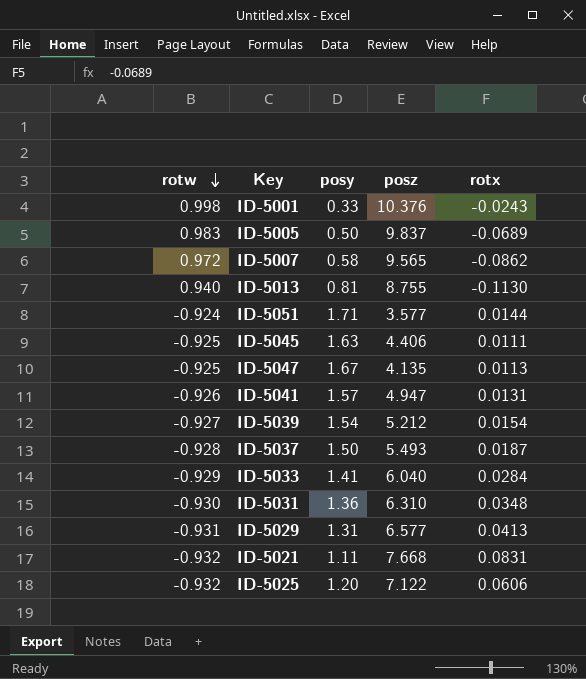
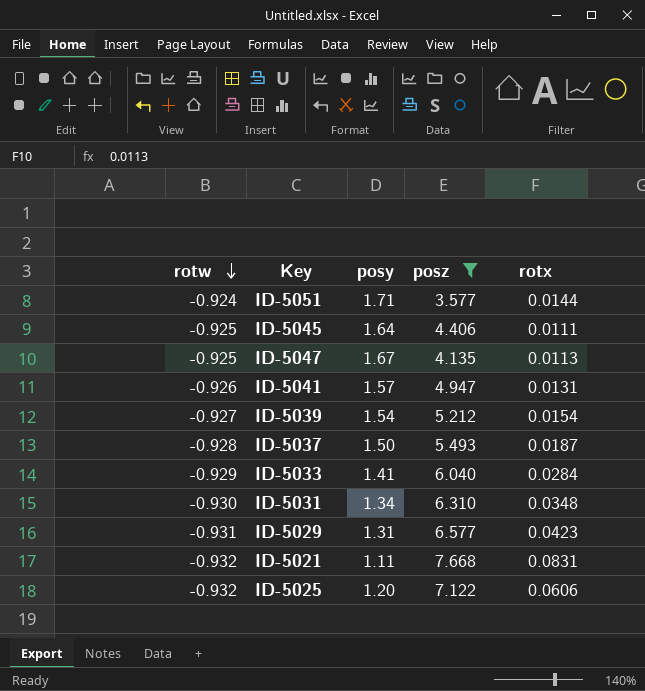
filter: none -> posz <= 7.668
ID-5045 | posy: 1.63 -> 1.64
ID-5031 | posy: 1.36 -> 1.34
ID-5029 | rotx: 0.0413 -> 0.0423

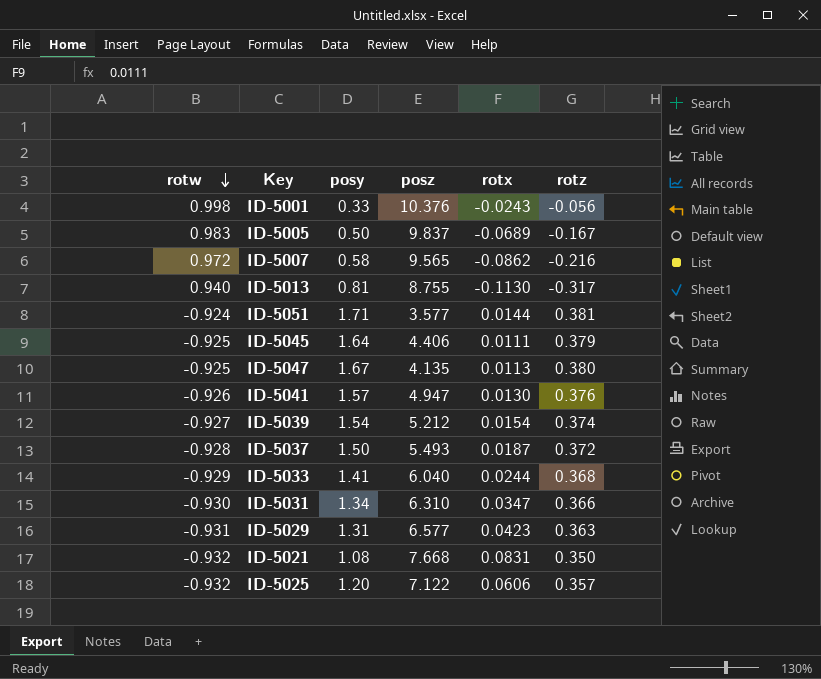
filter: posz <= 7.668 -> none
column rotz | position: none -> 6
ID-5041 | rotx: 0.0131 -> 0.0130
ID-5033 | rotx: 0.0284 -> 0.0244
ID-5031 | rotx: 0.0348 -> 0.0347
ID-5021 | posy: 1.11 -> 1.08

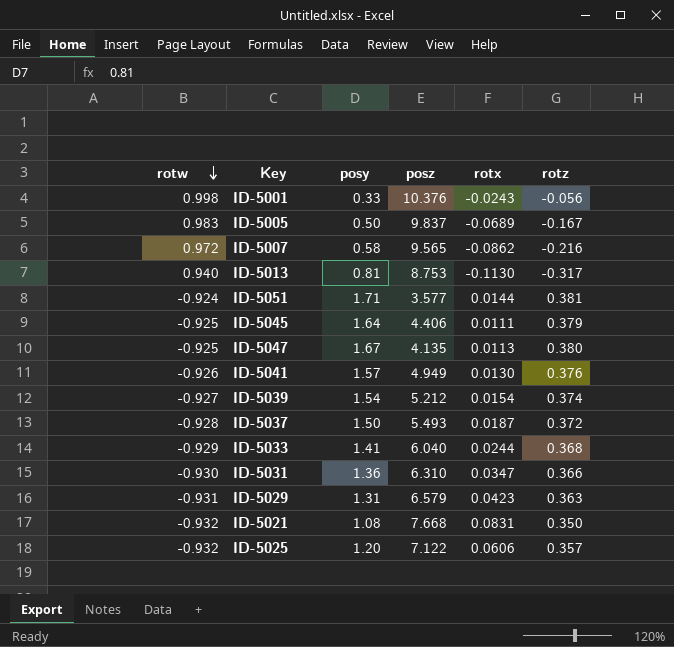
ID-5013 | posz: 8.755 -> 8.753
ID-5041 | posz: 4.947 -> 4.949
ID-5031 | posy: 1.34 -> 1.36
ID-5029 | posz: 6.577 -> 6.579

